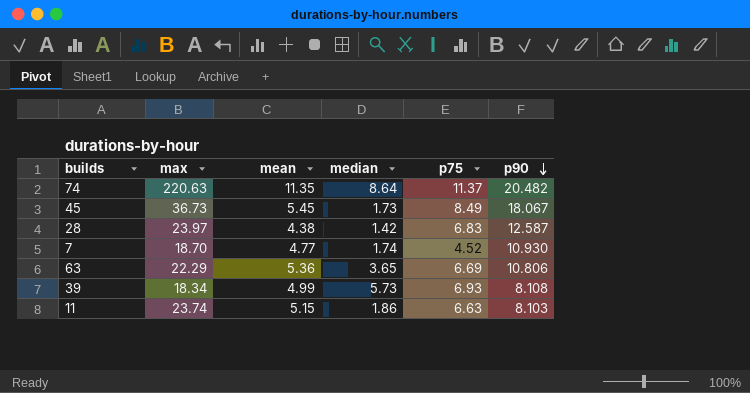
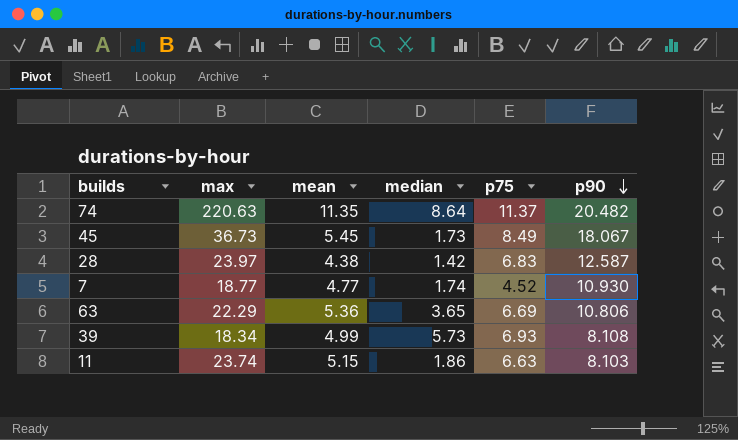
7 | max: 18.70 -> 18.77

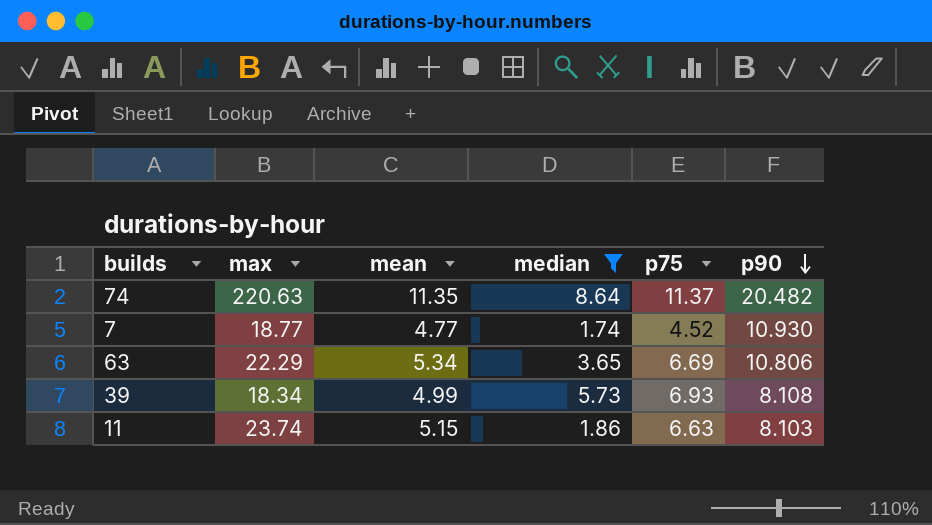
filter: none -> median >= 1.74
63 | mean: 5.36 -> 5.34

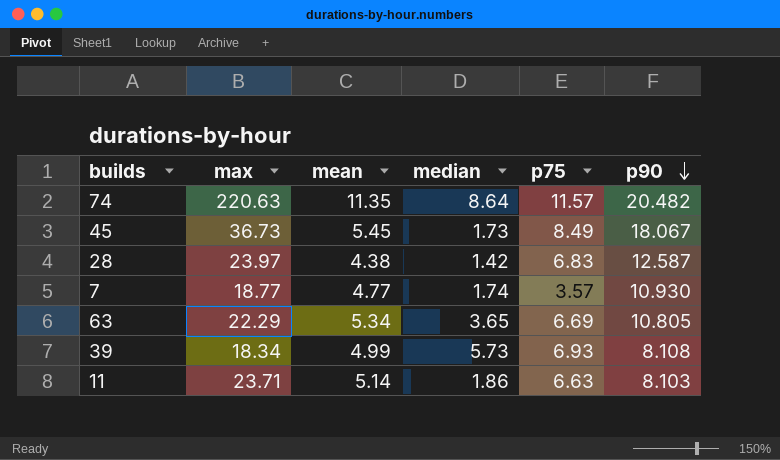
filter: median >= 1.74 -> none
74 | p75: 11.37 -> 11.57
7 | p75: 4.52 -> 3.57
63 | p90: 10.806 -> 10.805
11 | max: 23.74 -> 23.71
11 | mean: 5.15 -> 5.14

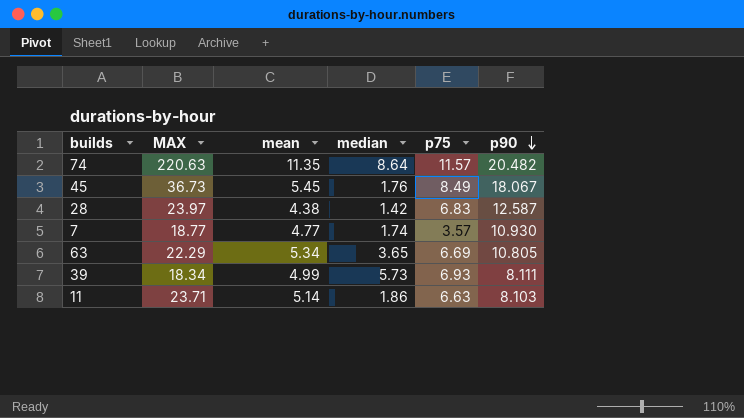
column name: max -> MAX
45 | median: 1.73 -> 1.76
39 | p90: 8.108 -> 8.111

